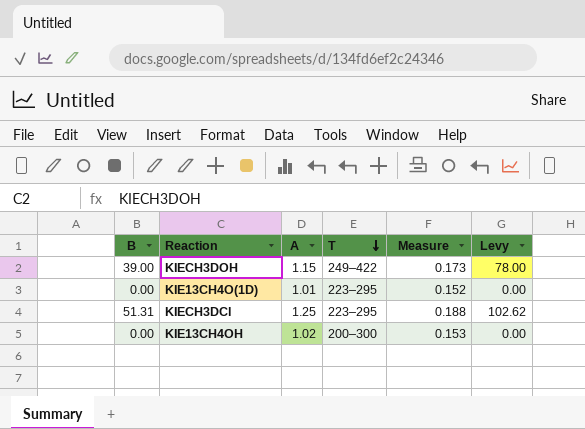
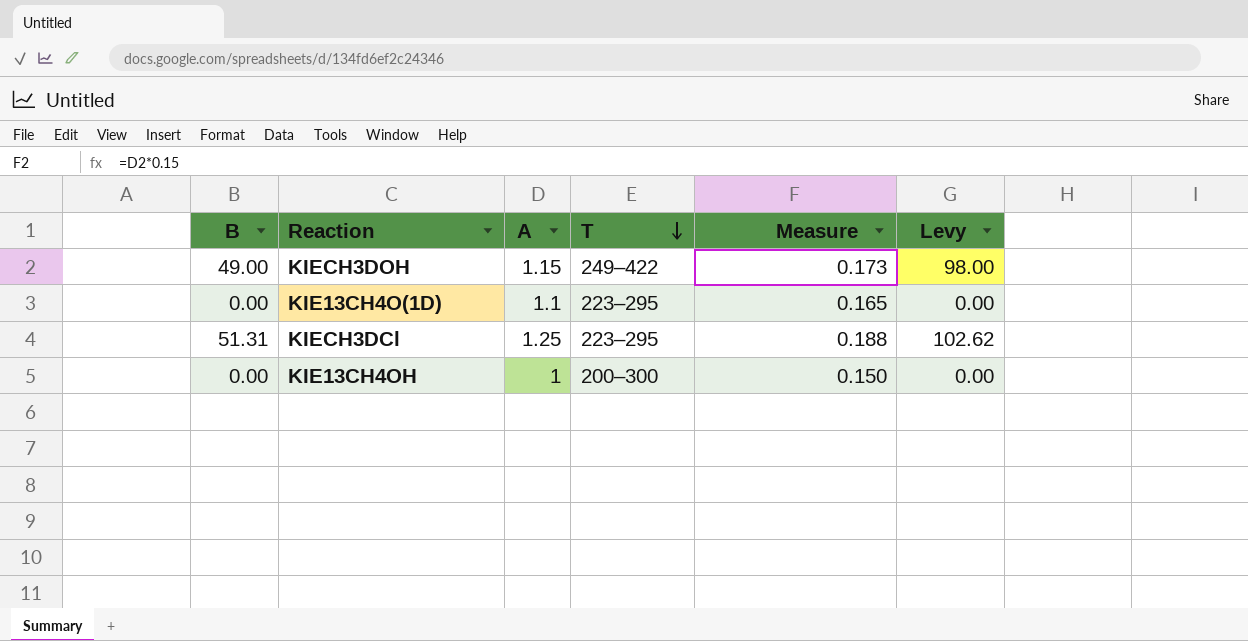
KIECH3DOH | B: 39.00 -> 49.00
KIECH3DOH | Levy: 78.00 -> 98.00
KIE13CH4O(1D) | A: 1.01 -> 1.1
KIE13CH4O(1D) | Measure: 0.152 -> 0.165
KIE13CH4OH | A: 1.02 -> 1
KIE13CH4OH | Measure: 0.153 -> 0.150

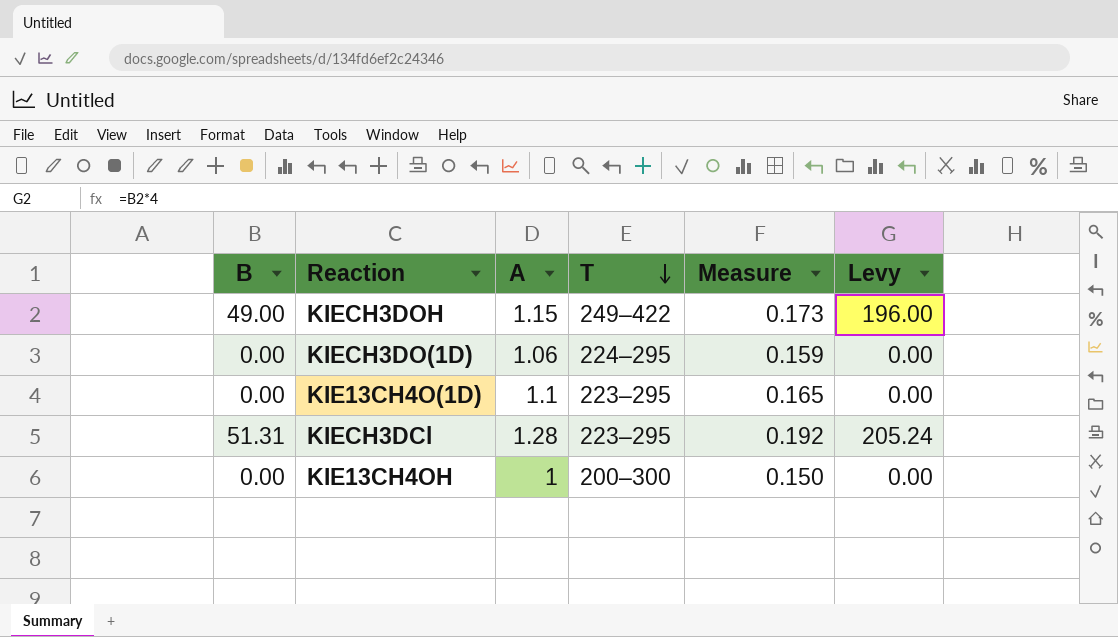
column Levy | formula: [B] * 2 -> [B] * 4
row KIECH3DO(1D): none -> 0.00 | 1.06 | 224–295 | 0.159 | 0.00
KIECH3DCl | A: 1.25 -> 1.28
KIECH3DCl | Measure: 0.188 -> 0.192

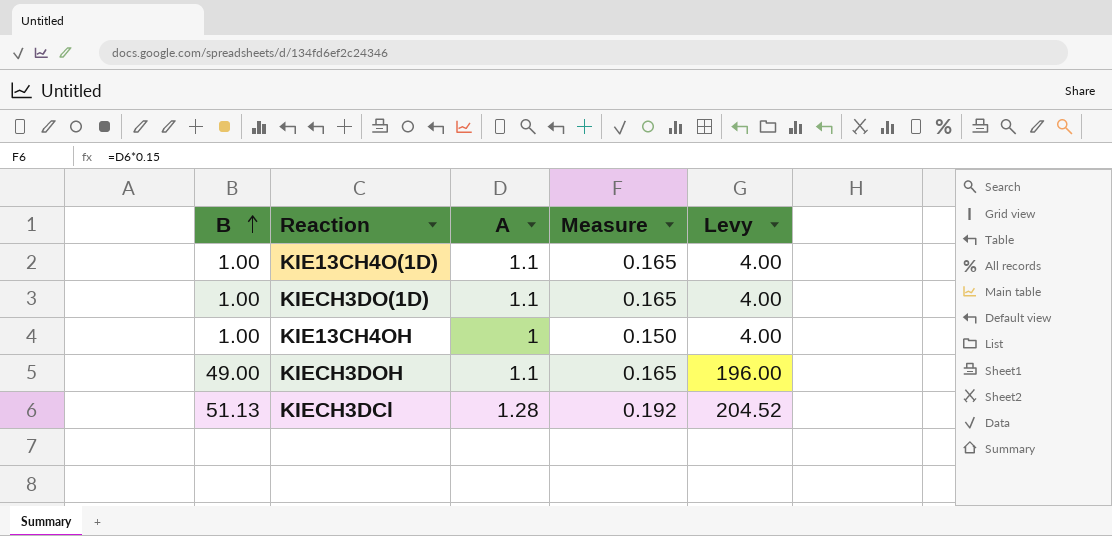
row order: T descending -> B ascending
column T | position: 4 -> none
KIE13CH4O(1D) | B: 0.00 -> 1.00
KIE13CH4O(1D) | Levy: 0.00 -> 4.00
KIECH3DO(1D) | B: 0.00 -> 1.00
KIECH3DO(1D) | A: 1.06 -> 1.1
KIECH3DO(1D) | Measure: 0.159 -> 0.165
KIECH3DO(1D) | Levy: 0.00 -> 4.00
KIE13CH4OH | B: 0.00 -> 1.00
KIE13CH4OH | Levy: 0.00 -> 4.00
KIECH3DOH | A: 1.15 -> 1.1
KIECH3DOH | Measure: 0.173 -> 0.165
KIECH3DCl | B: 51.31 -> 51.13
KIECH3DCl | Levy: 205.24 -> 204.52

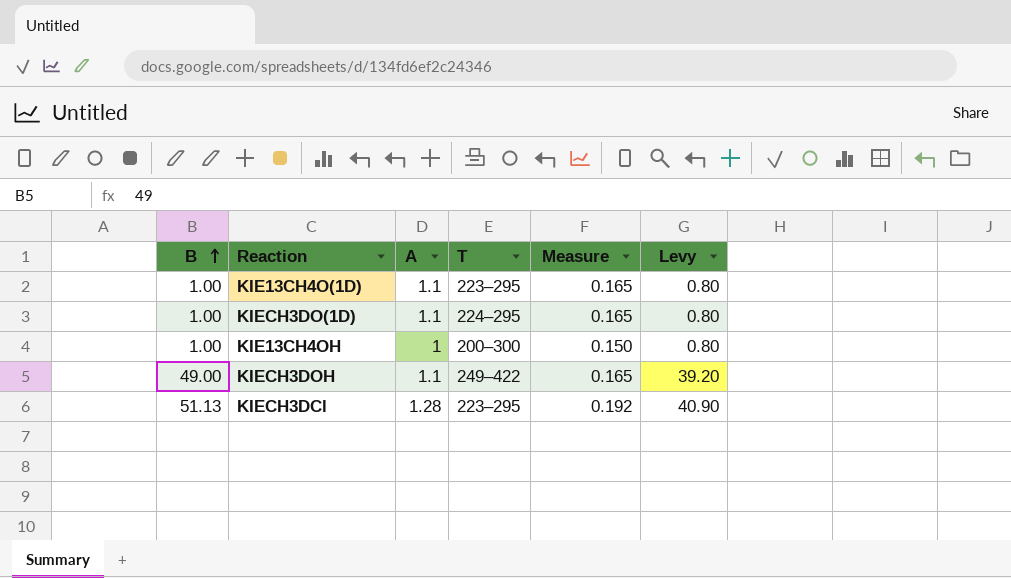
column T | position: none -> 4
column Levy | formula: [B] * 4 -> [B] * 0.8

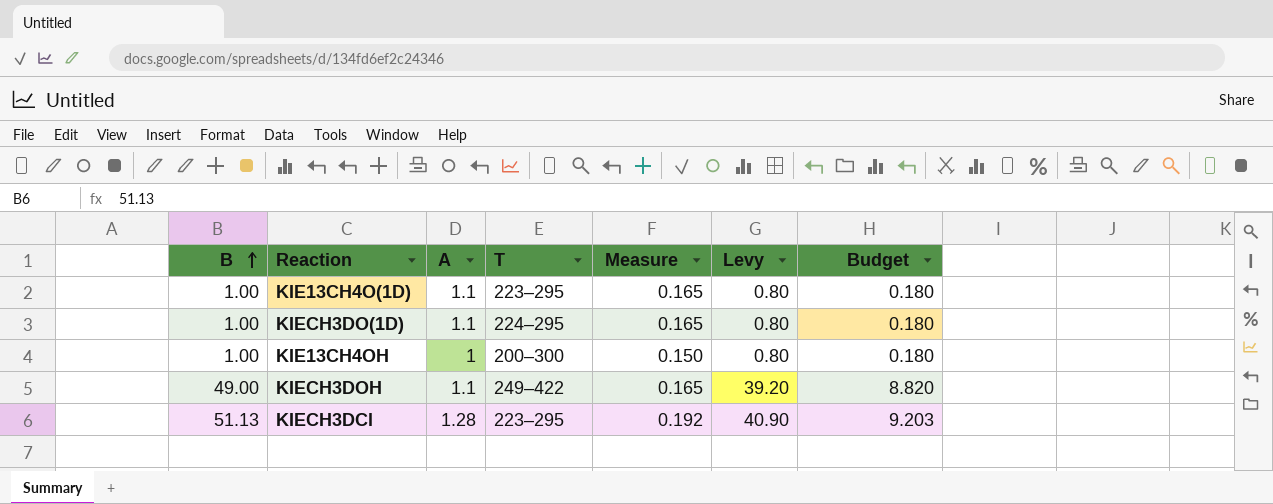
column Budget | formula: none -> [B] * 0.18

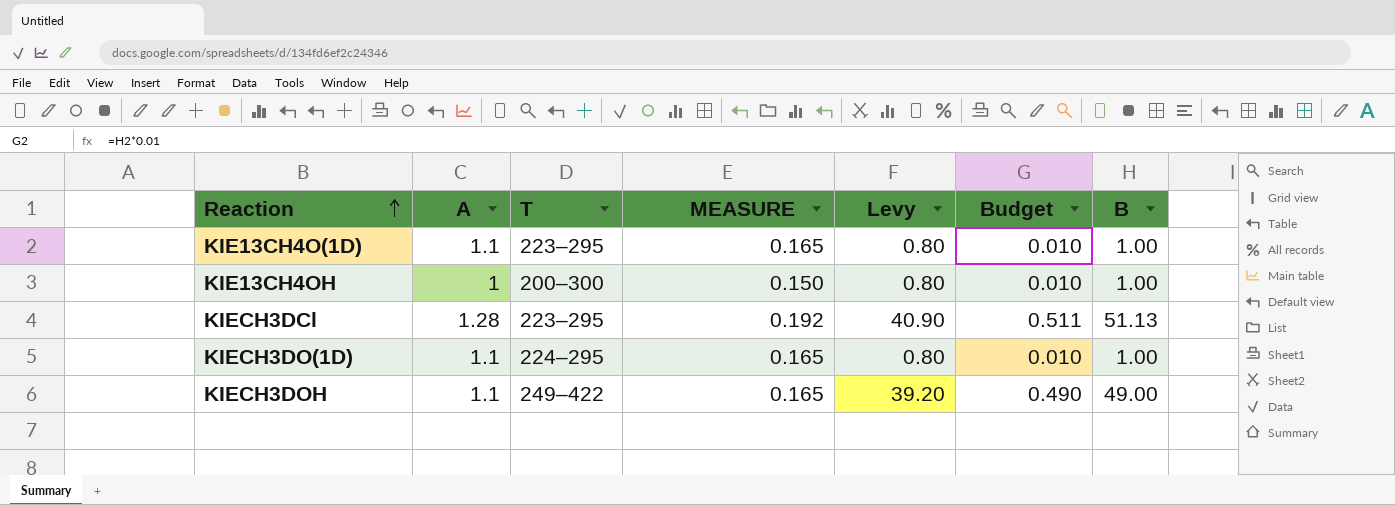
row order: B ascending -> Reaction ascending
column name: Measure -> MEASURE
column Budget | formula: [B] * 0.18 -> [B] * 0.01
column B | position: 1 -> 7

